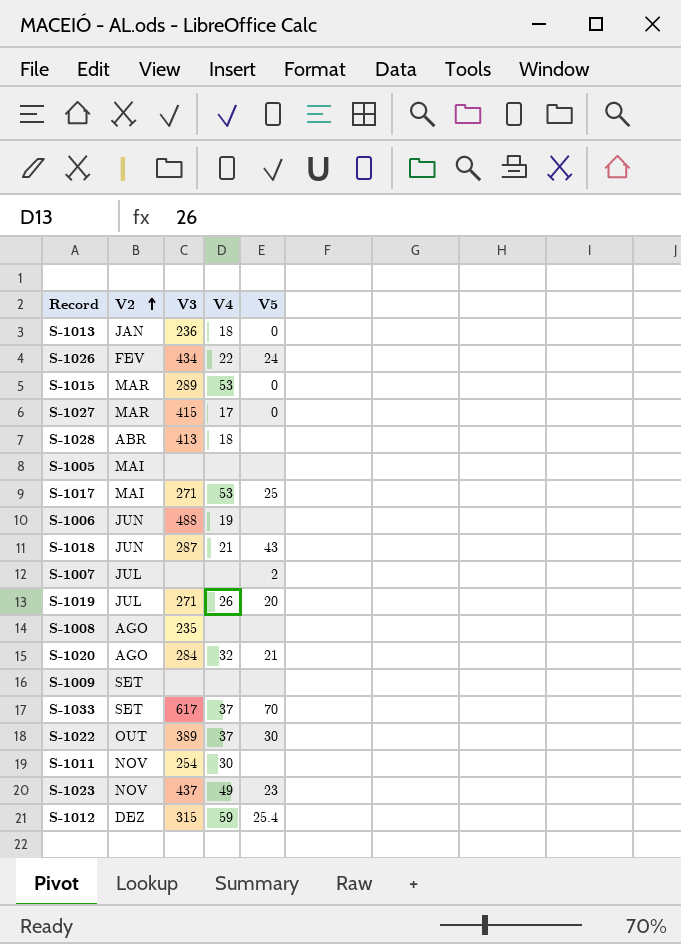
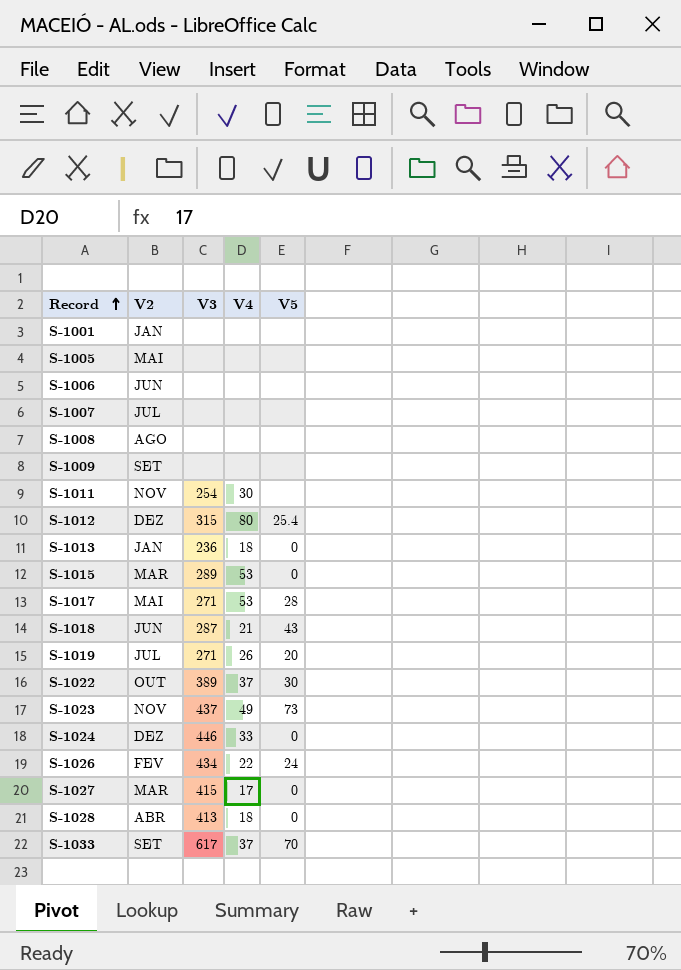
row order: V2 ascending -> Record ascending
row S-1020: AGO | 284 | 32 | 21 -> none
row S-1001: none -> JAN | none | none | none
S-1006 | V3: 488 -> none
S-1006 | V4: 19 -> none
S-1007 | V5: 2 -> none
S-1008 | V3: 235 -> none
S-1012 | V4: 59 -> 80
S-1017 | V5: 25 -> 28
S-1023 | V5: 23 -> 73
row S-1024: none -> DEZ | 446 | 33 | 0
S-1028 | V5: none -> 0

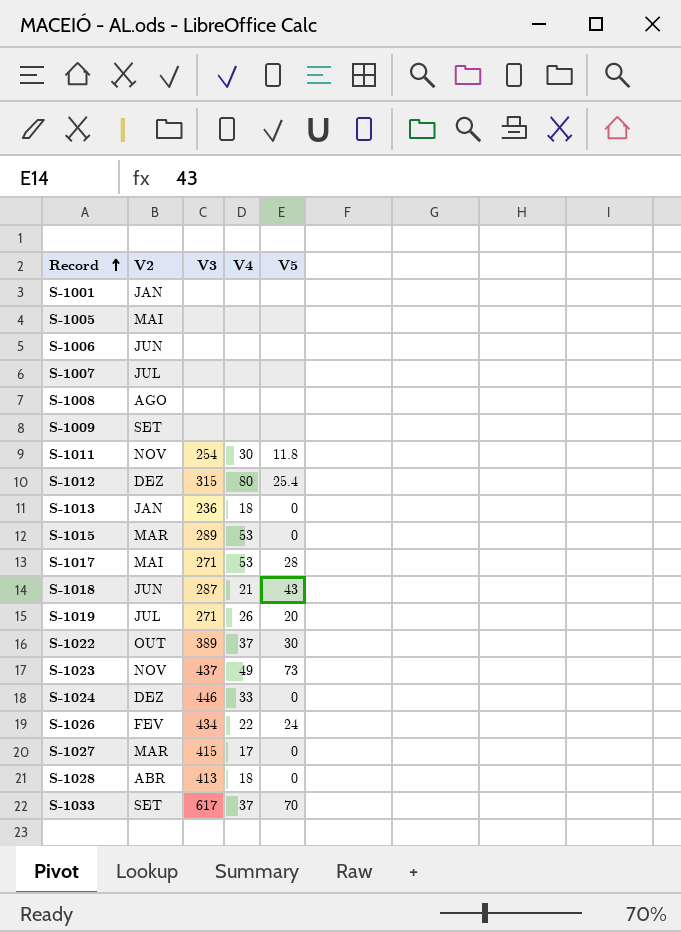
S-1011 | V5: none -> 11.8

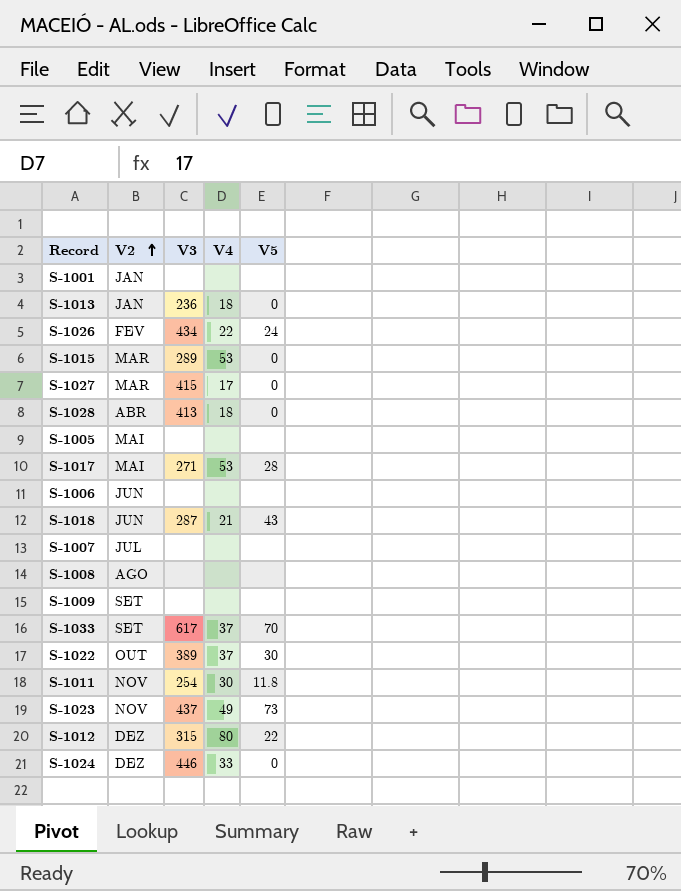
row order: Record ascending -> V2 ascending
row S-1019: JUL | 271 | 26 | 20 -> none
S-1012 | V5: 25.4 -> 22

